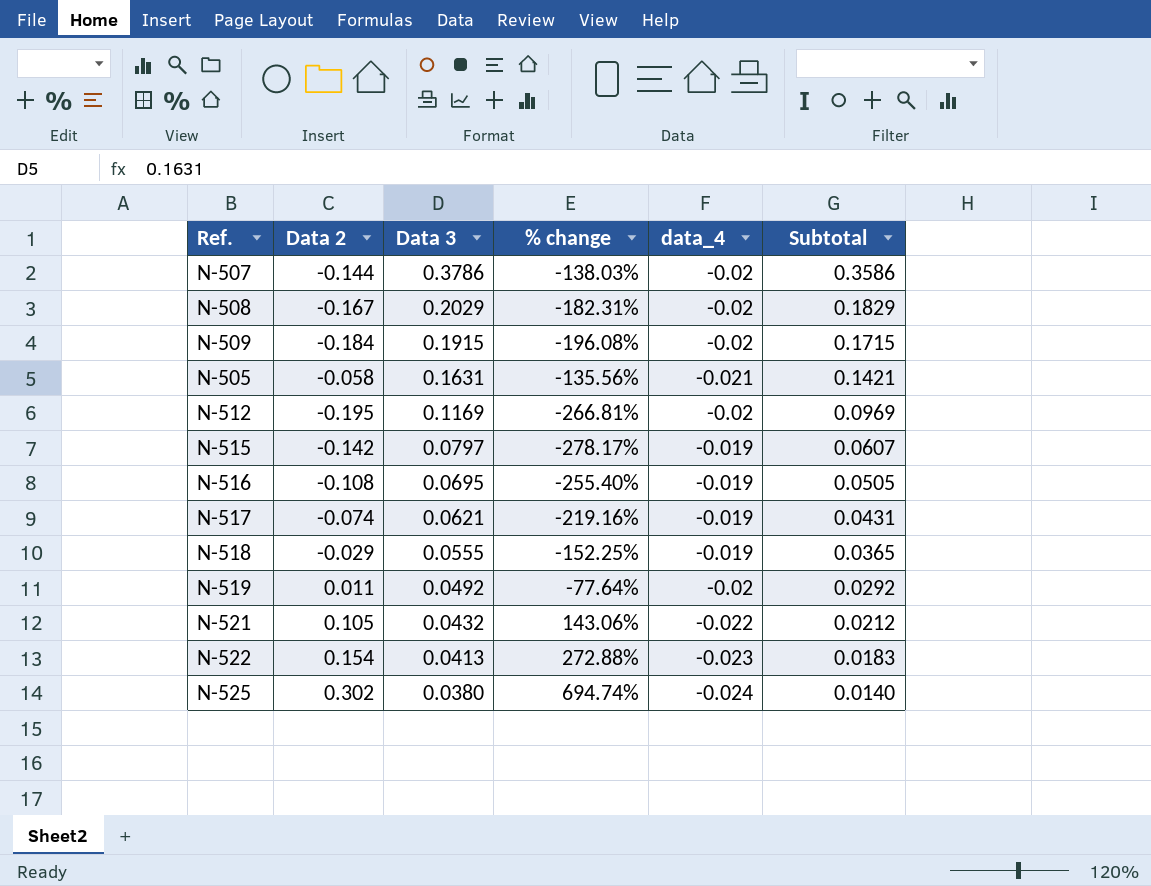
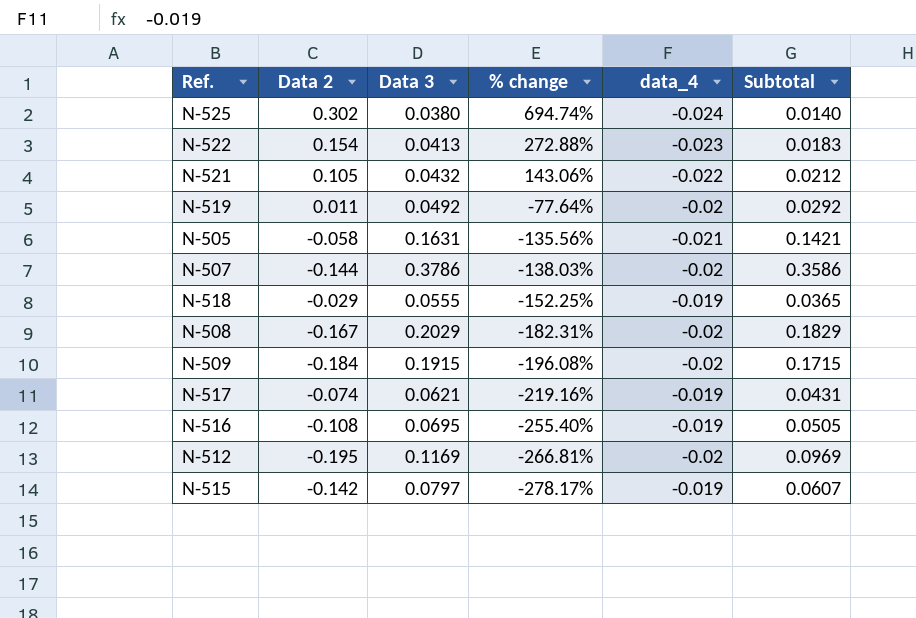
row order: Data 3 descending -> % change descending

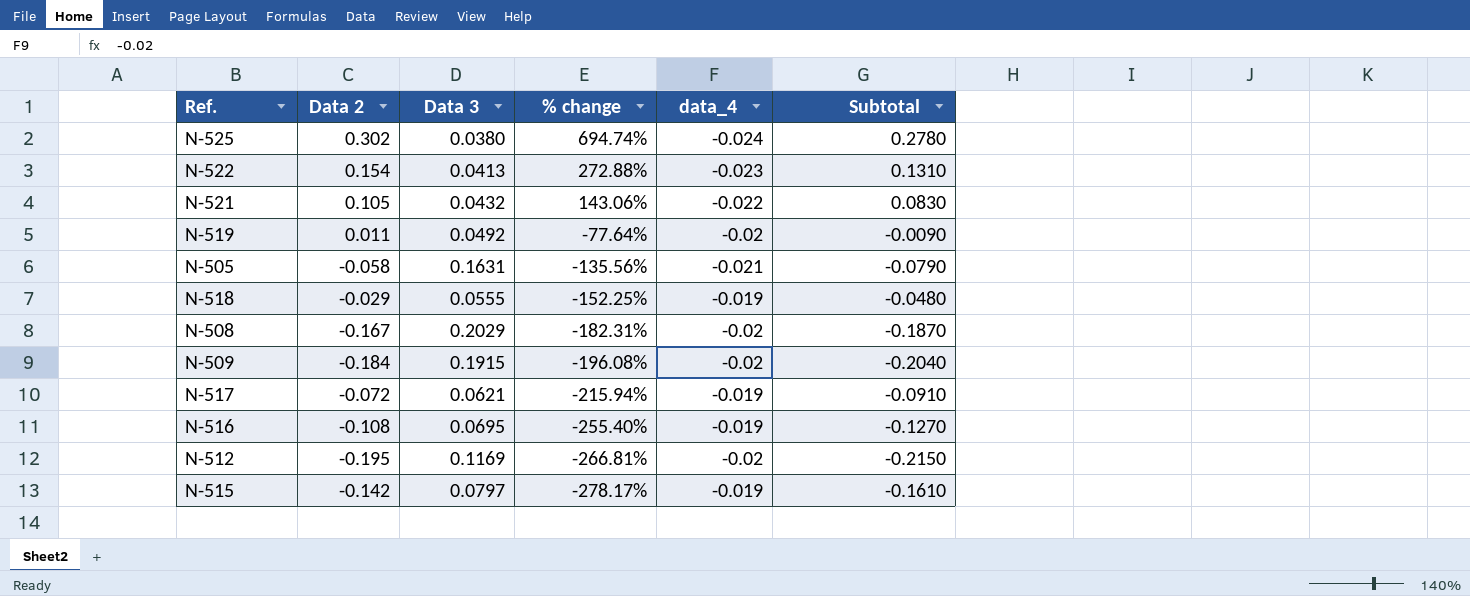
column Subtotal | formula: [Data 3] + [data_4] -> [Data 2] + [data_4]
row N-507: -0.144 | 0.3786 | -138.03% | -0.02 | 0.3586 -> none
N-517 | Data 2: -0.074 -> -0.072
N-517 | % change: -219.16% -> -215.94%

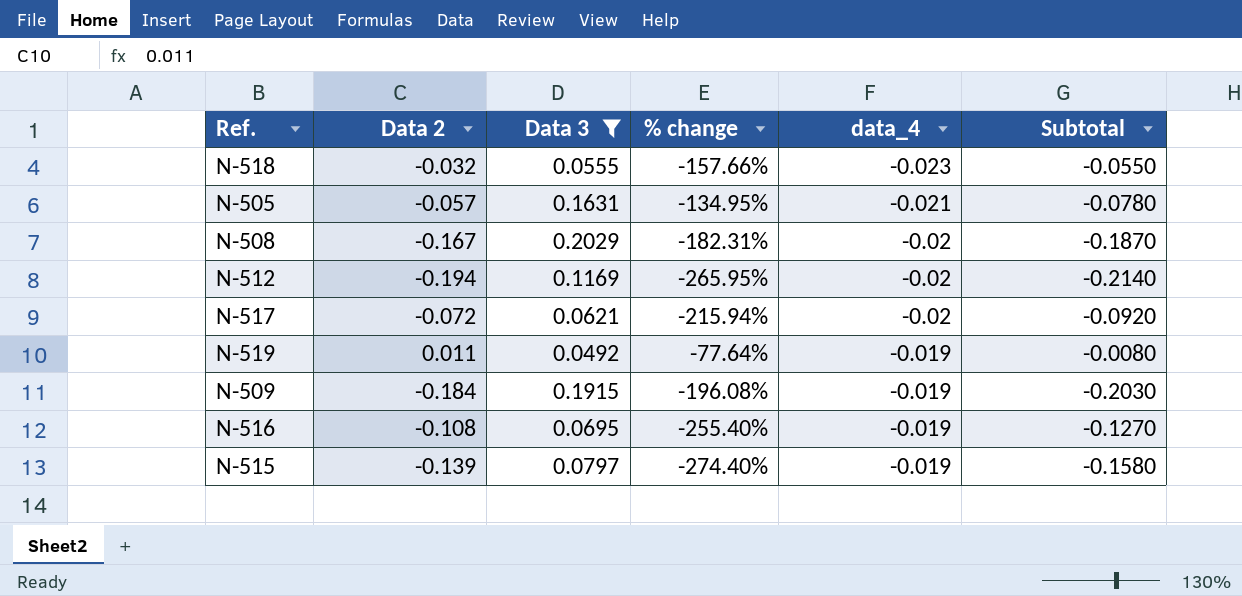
filter: none -> Data 3 >= 0.0492
row order: % change descending -> data_4 ascending
N-518 | Data 2: -0.029 -> -0.032
N-518 | % change: -152.25% -> -157.66%
N-518 | data_4: -0.019 -> -0.023
N-518 | Subtotal: -0.0480 -> -0.0550
N-505 | Data 2: -0.058 -> -0.057
N-505 | % change: -135.56% -> -134.95%
N-505 | Subtotal: -0.0790 -> -0.0780
N-512 | Data 2: -0.195 -> -0.194
N-512 | % change: -266.81% -> -265.95%
N-512 | Subtotal: -0.2150 -> -0.2140
N-517 | data_4: -0.019 -> -0.02
N-517 | Subtotal: -0.0910 -> -0.0920
N-519 | data_4: -0.02 -> -0.019
N-519 | Subtotal: -0.0090 -> -0.0080
N-509 | data_4: -0.02 -> -0.019
N-509 | Subtotal: -0.2040 -> -0.2030
N-515 | Data 2: -0.142 -> -0.139
N-515 | % change: -278.17% -> -274.40%
N-515 | Subtotal: -0.1610 -> -0.1580

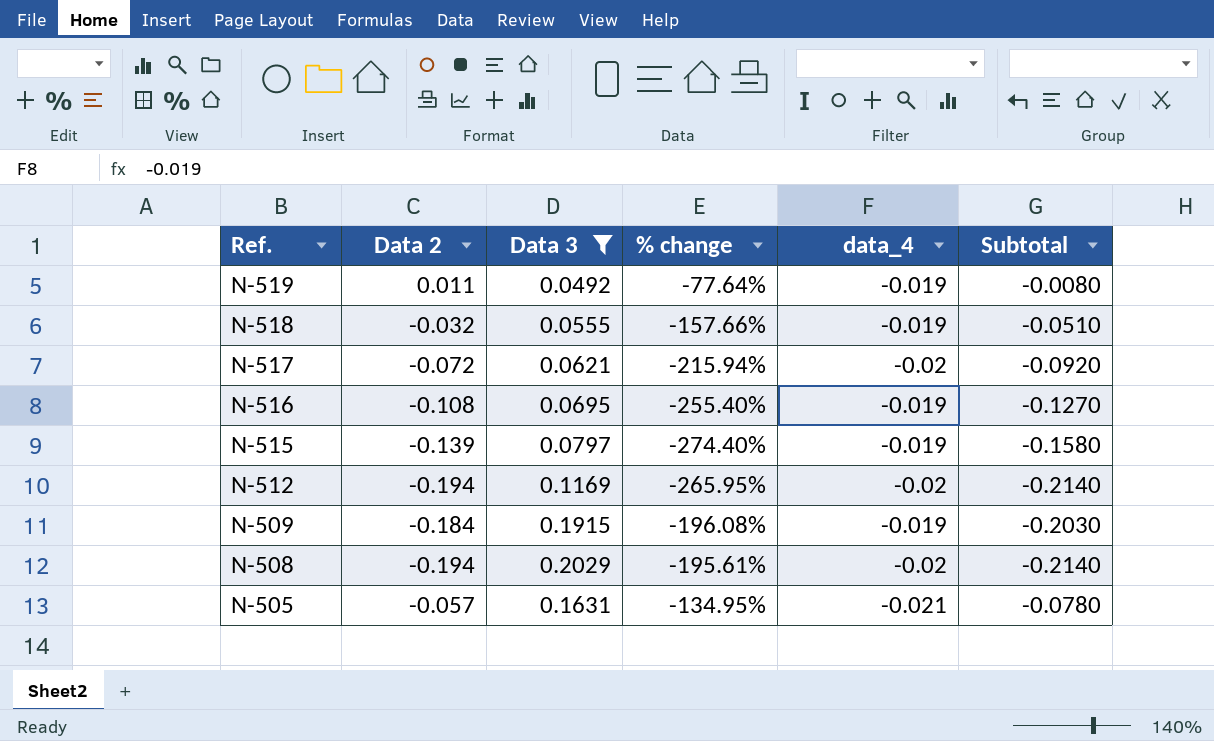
row order: data_4 ascending -> Ref. descending
N-518 | data_4: -0.023 -> -0.019
N-518 | Subtotal: -0.0550 -> -0.0510
N-508 | Data 2: -0.167 -> -0.194
N-508 | % change: -182.31% -> -195.61%
N-508 | Subtotal: -0.1870 -> -0.2140

